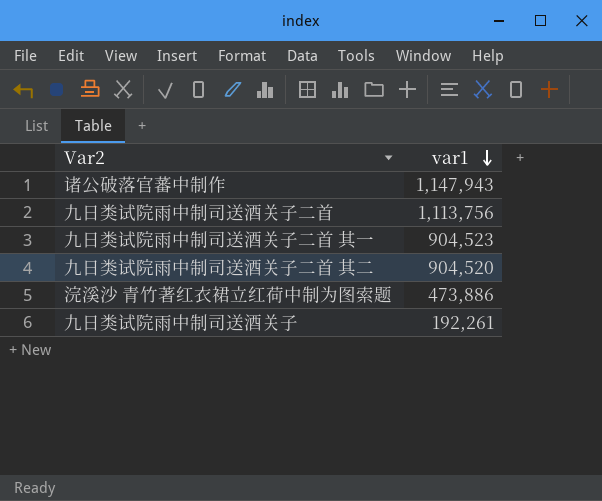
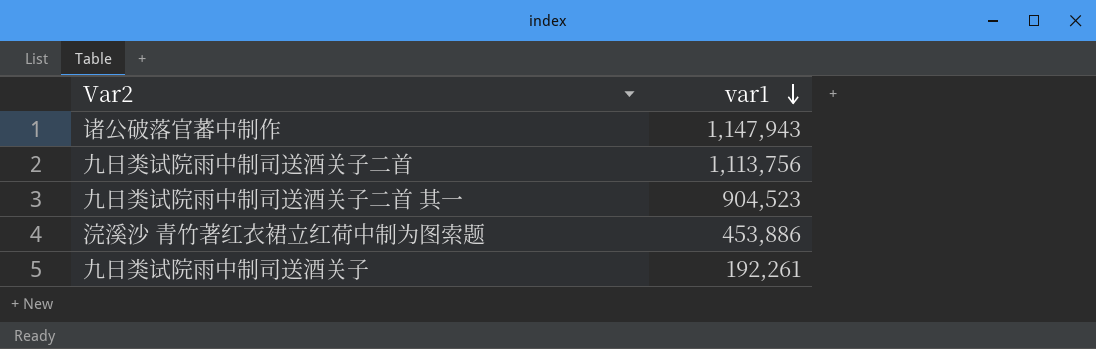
row 九日类试院雨中制司送酒关子二首 其二: 904,520 -> none
浣溪沙 青竹著红衣裙立红荷中制为图索题 | var1: 473,886 -> 453,886

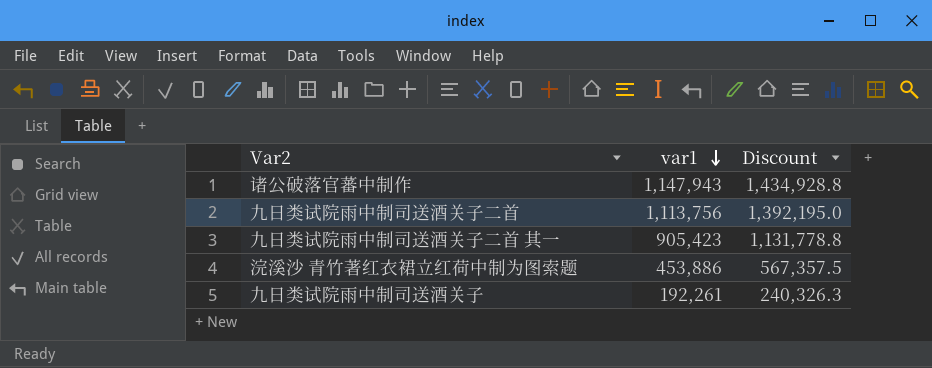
column Discount | formula: none -> [var1] * 1.25
九日类试院雨中制司送酒关子二首 其一 | var1: 904,523 -> 905,423

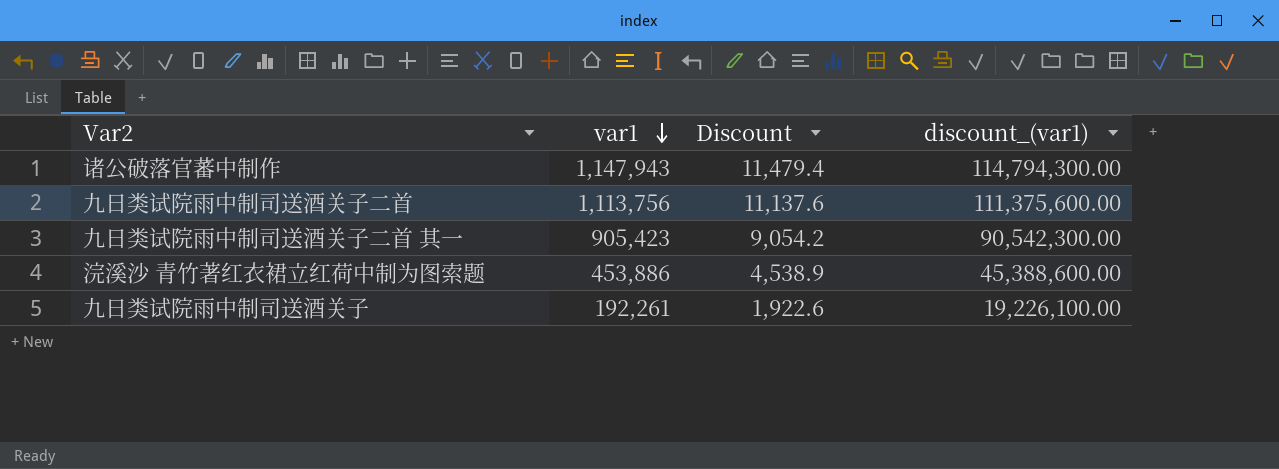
column Discount | formula: [var1] * 1.25 -> [var1] * 0.01
column discount_(var1) | formula: none -> [var1] * 100

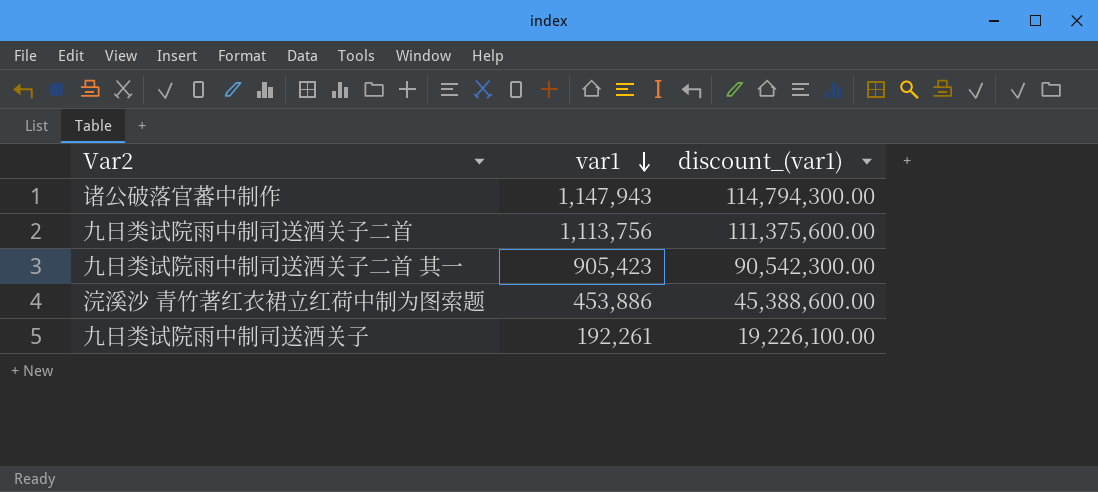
column Discount | formula: [var1] * 0.01 -> none

